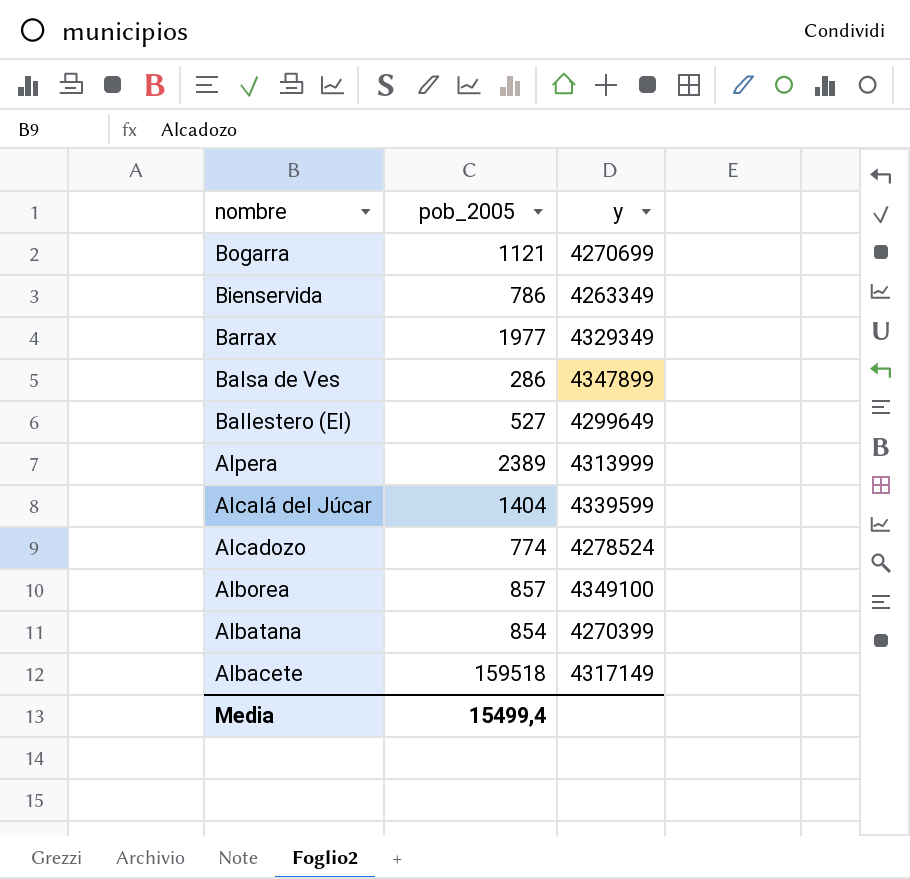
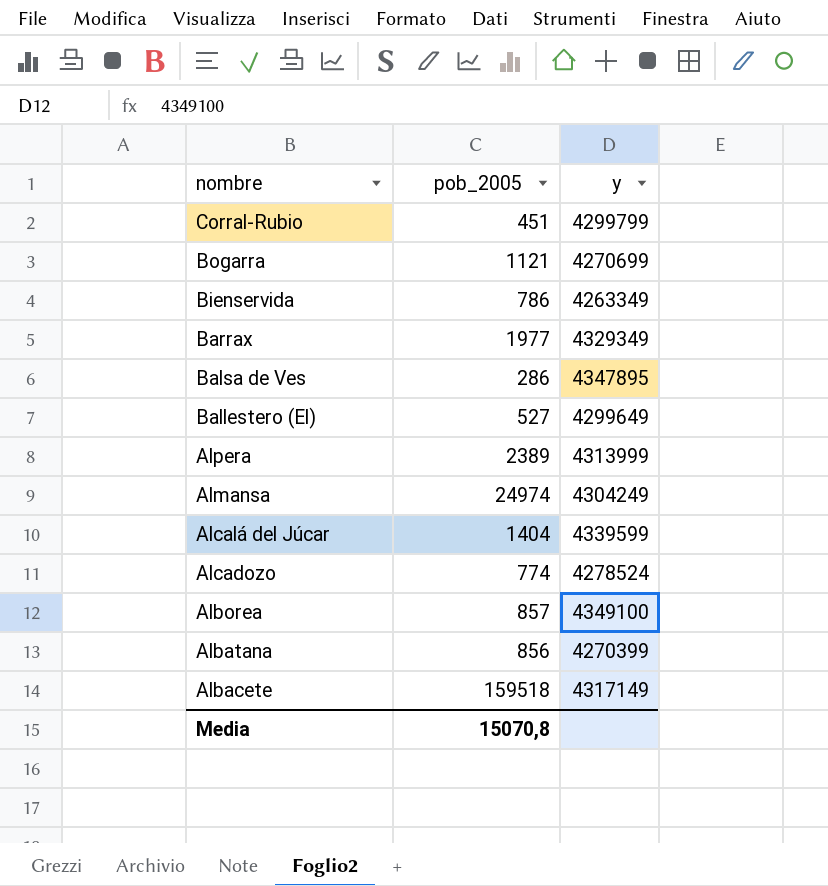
row Corral-Rubio: none -> 451 | 4299799
Balsa de Ves | y: 4347899 -> 4347895
row Almansa: none -> 24974 | 4304249
Albatana | pob_2005: 854 -> 856
Media | pob_2005: 15499,4 -> 15070,8

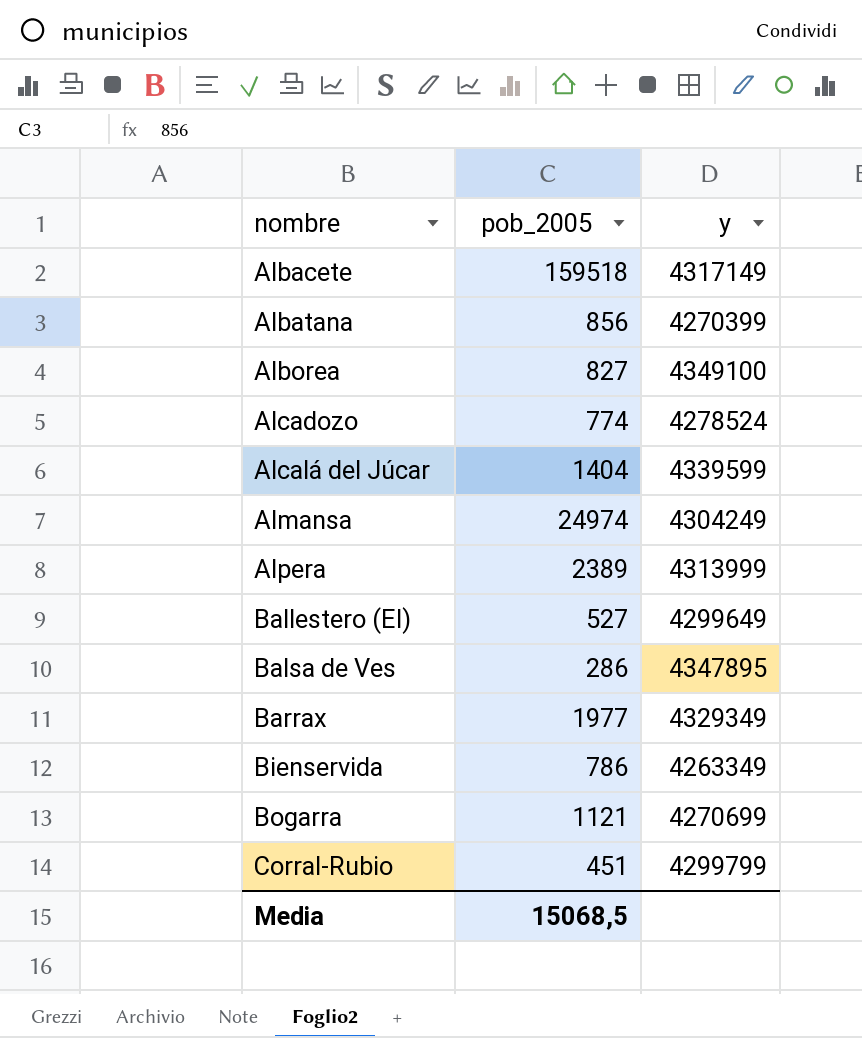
row order: nombre descending -> nombre ascending
Alborea | pob_2005: 857 -> 827
Media | pob_2005: 15070,8 -> 15068,5

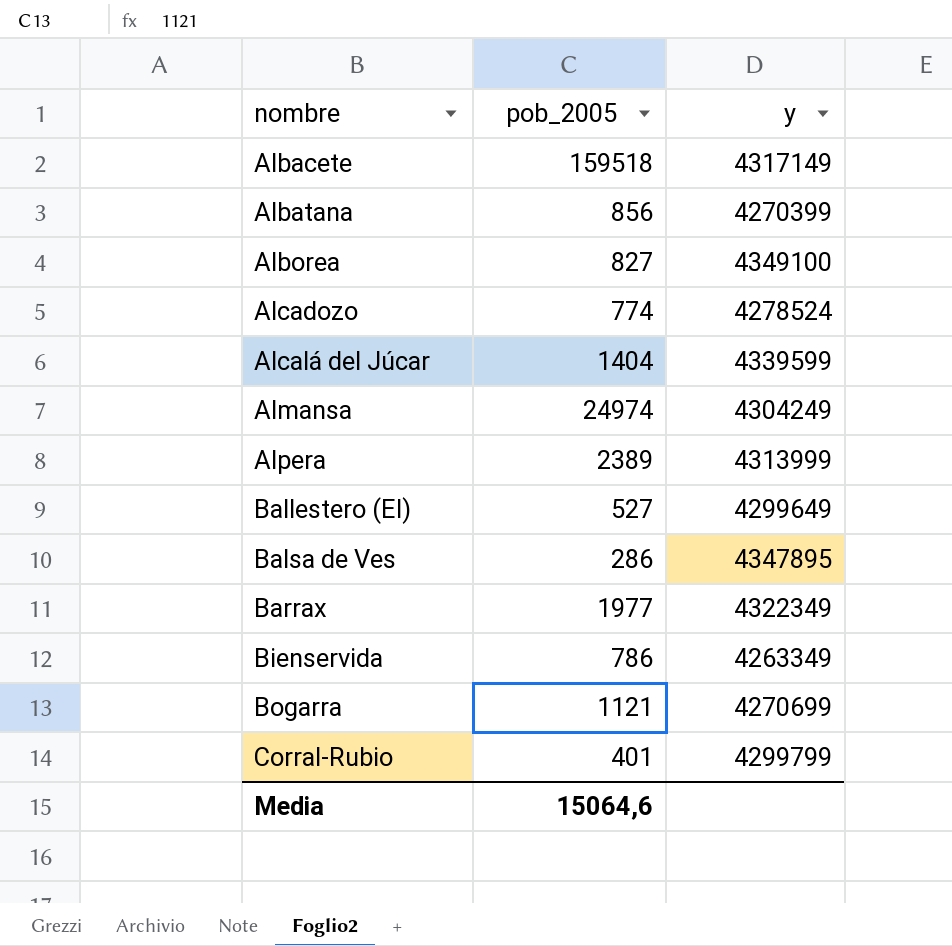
Barrax | y: 4329349 -> 4322349
Corral-Rubio | pob_2005: 451 -> 401
Media | pob_2005: 15068,5 -> 15064,6

